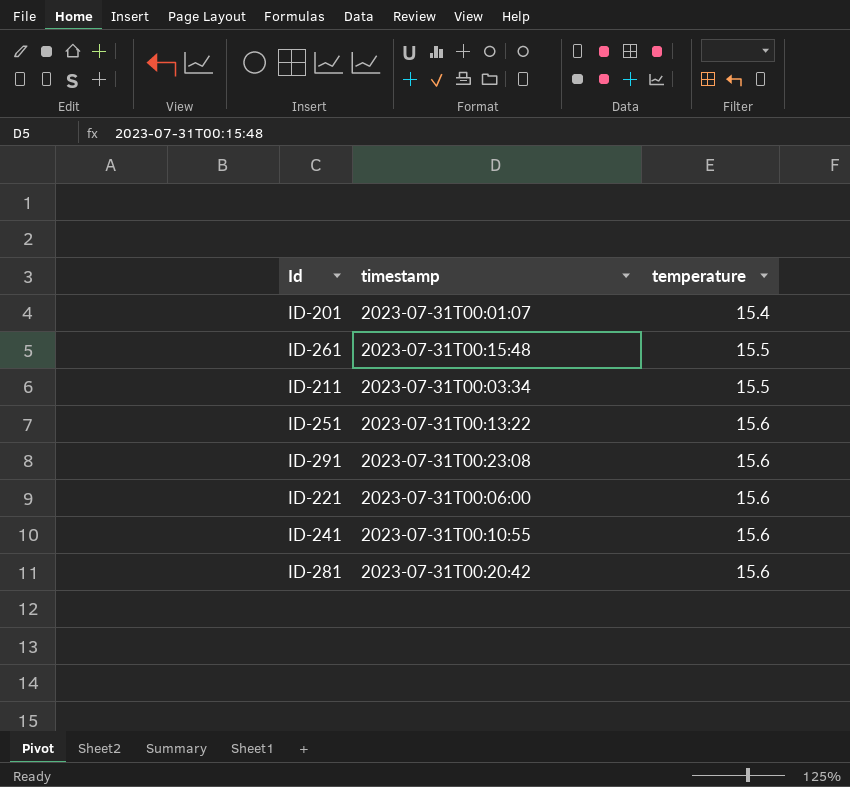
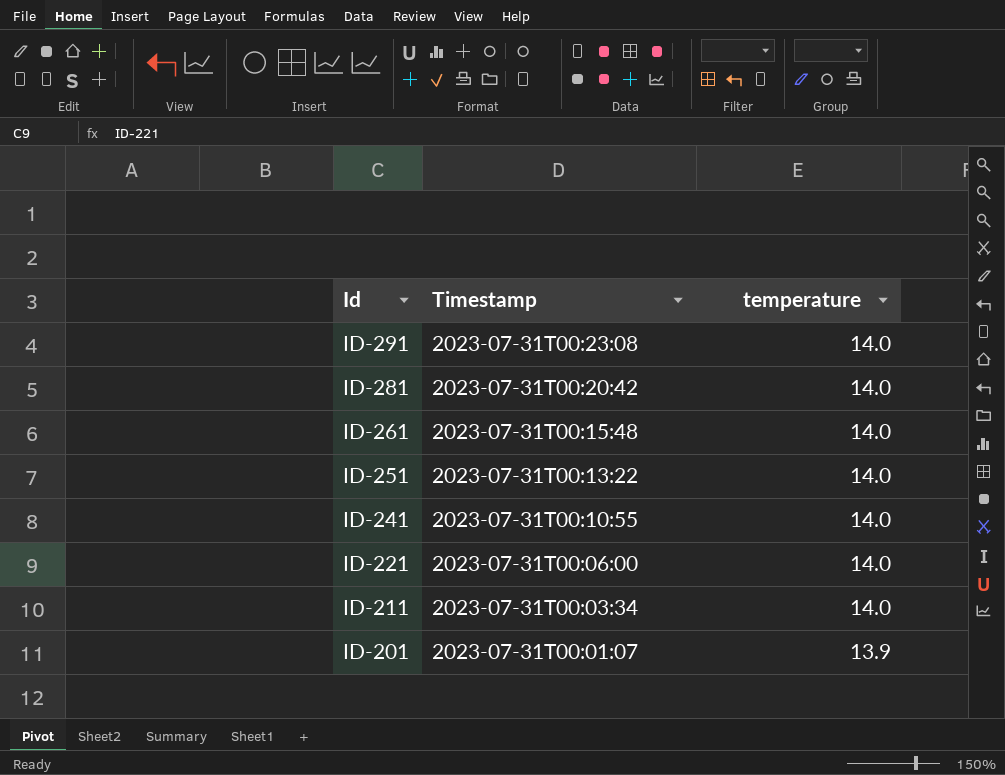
row order: temperature ascending -> Id descending
column name: timestamp -> Timestamp
ID-291 | temperature: 15.6 -> 14.0
ID-281 | temperature: 15.6 -> 14.0
ID-261 | temperature: 15.5 -> 14.0
ID-251 | temperature: 15.6 -> 14.0
ID-241 | temperature: 15.6 -> 14.0
ID-221 | temperature: 15.6 -> 14.0
ID-211 | temperature: 15.5 -> 14.0
ID-201 | temperature: 15.4 -> 13.9

